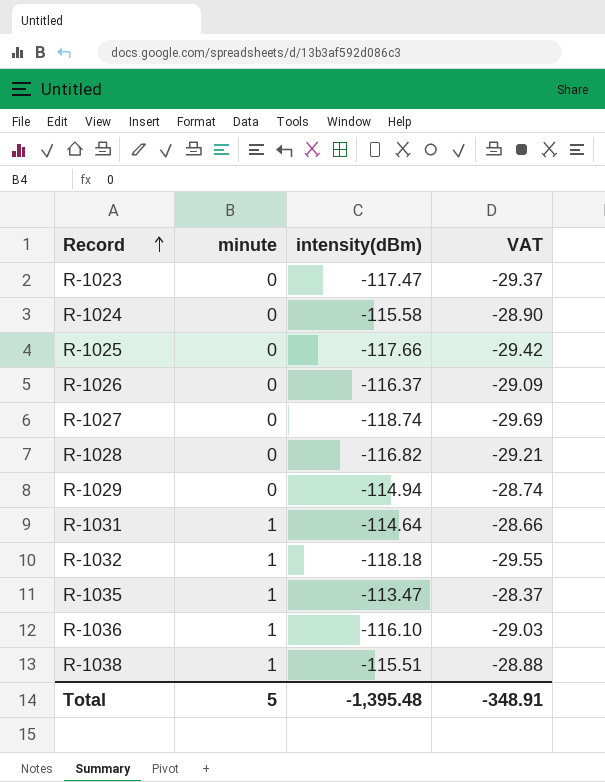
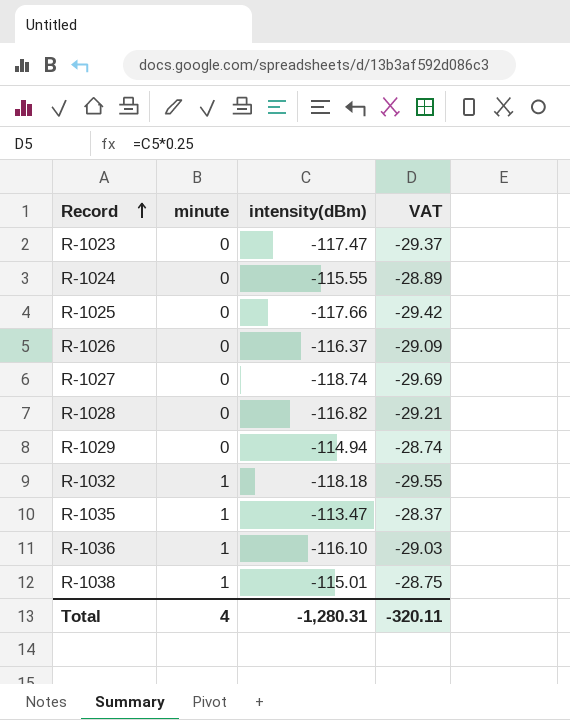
row R-1031: 1 | -114.64 | -28.66 -> none
R-1024 | intensity(dBm): -115.58 -> -115.55
R-1024 | VAT: -28.90 -> -28.89
R-1038 | intensity(dBm): -115.51 -> -115.01
R-1038 | VAT: -28.88 -> -28.75
Total | minute: 5 -> 4
Total | intensity(dBm): -1,395.48 -> -1,280.31
Total | VAT: -348.91 -> -320.11

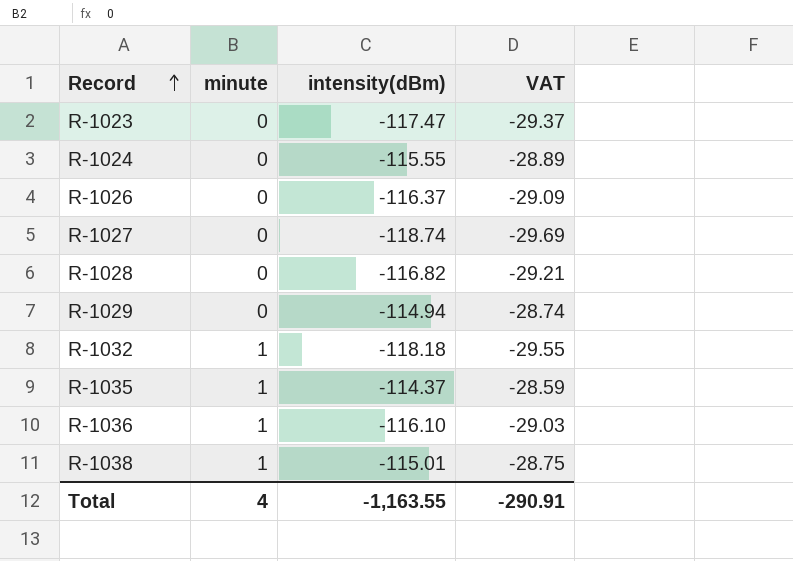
row R-1025: 0 | -117.66 | -29.42 -> none
R-1035 | intensity(dBm): -113.47 -> -114.37
R-1035 | VAT: -28.37 -> -28.59
Total | intensity(dBm): -1,280.31 -> -1,163.55
Total | VAT: -320.11 -> -290.91

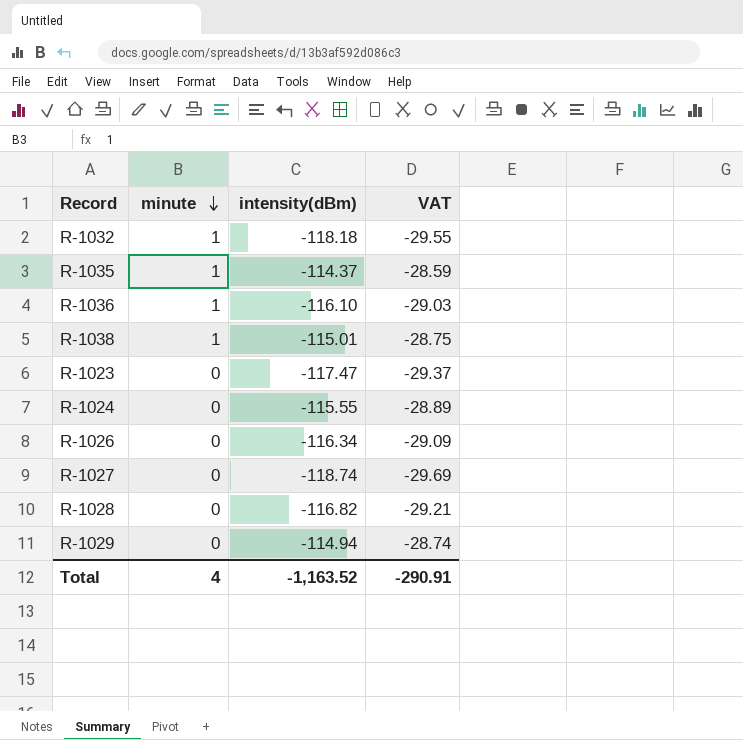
row order: Record ascending -> minute descending
R-1026 | intensity(dBm): -116.37 -> -116.34
Total | intensity(dBm): -1,163.55 -> -1,163.52

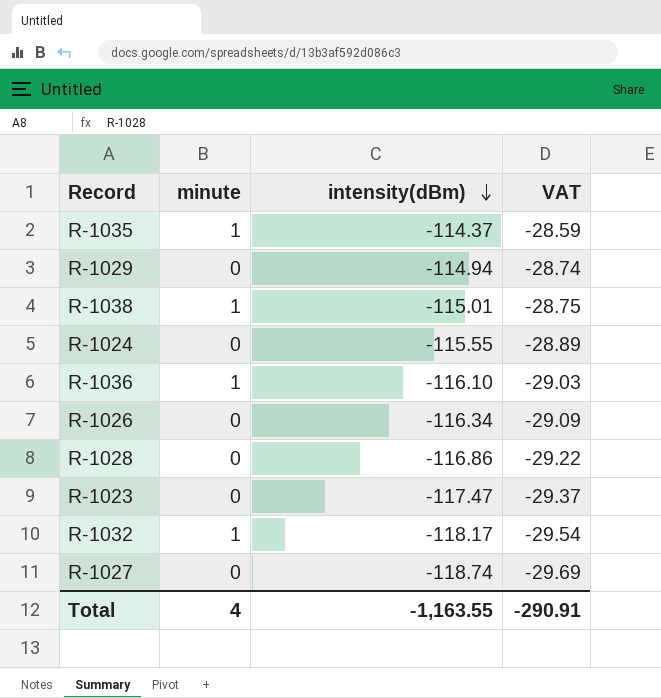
row order: minute descending -> intensity(dBm) descending
R-1028 | intensity(dBm): -116.82 -> -116.86
R-1028 | VAT: -29.21 -> -29.22
R-1032 | intensity(dBm): -118.18 -> -118.17
R-1032 | VAT: -29.55 -> -29.54
Total | intensity(dBm): -1,163.52 -> -1,163.55

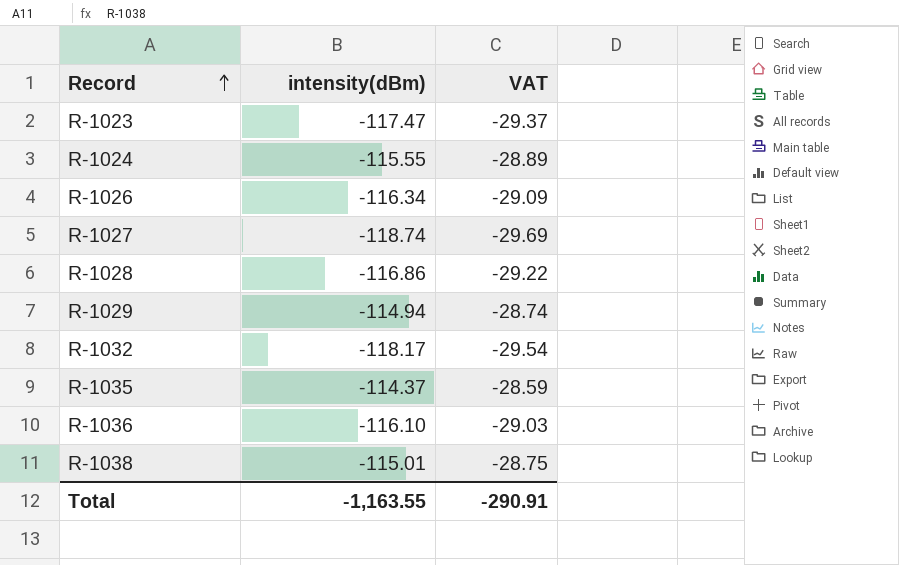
row order: intensity(dBm) descending -> Record ascending
column minute | position: 2 -> none

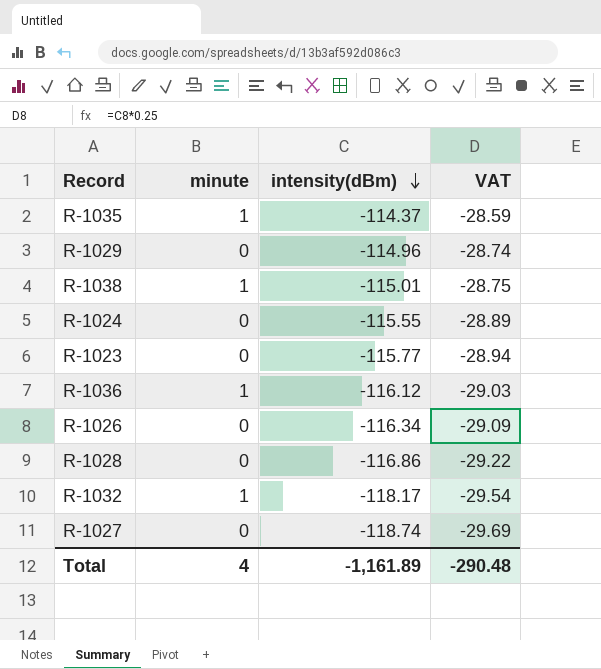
row order: Record ascending -> intensity(dBm) descending
column minute | position: none -> 2
R-1029 | intensity(dBm): -114.94 -> -114.96
R-1023 | intensity(dBm): -117.47 -> -115.77
R-1023 | VAT: -29.37 -> -28.94
R-1036 | intensity(dBm): -116.10 -> -116.12
Total | intensity(dBm): -1,163.55 -> -1,161.89
Total | VAT: -290.91 -> -290.48

